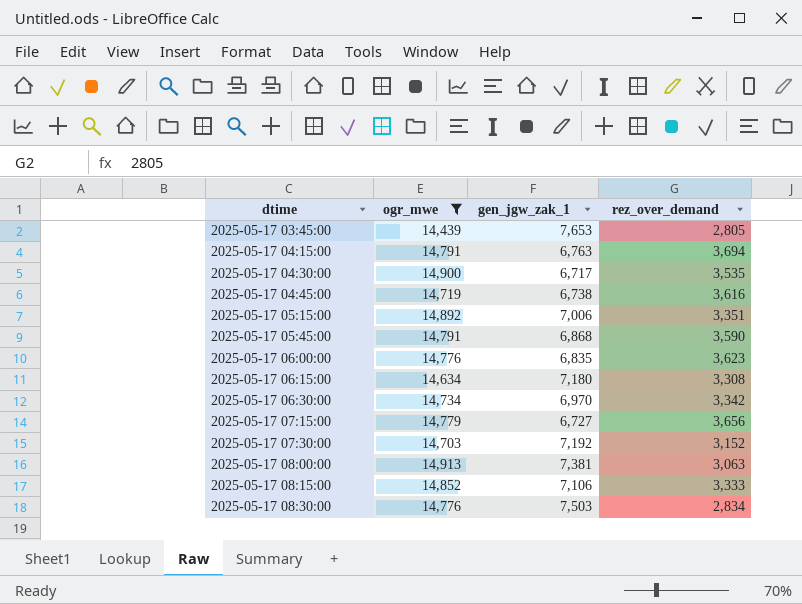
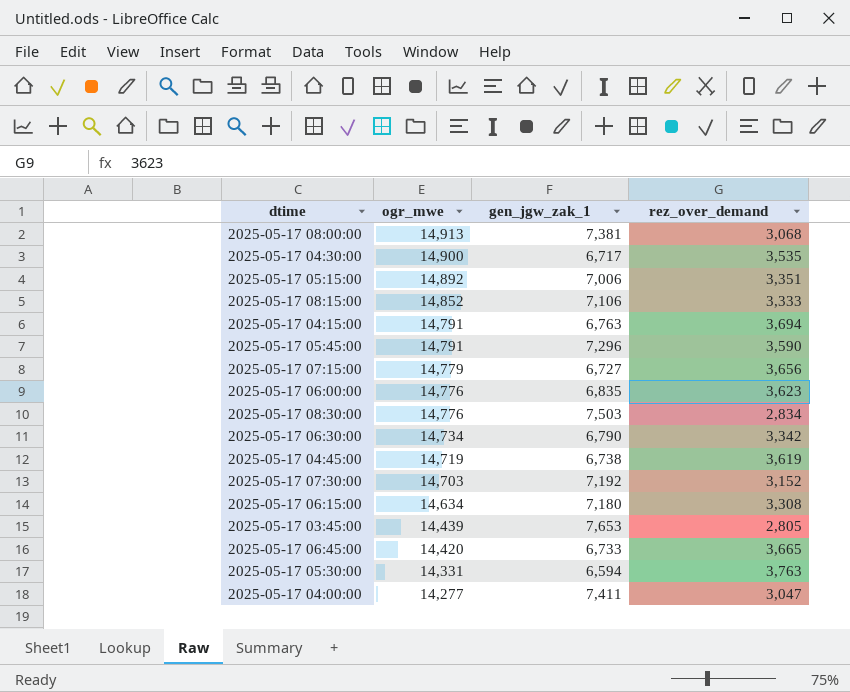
filter: ogr_mwe >= 14,439 -> none
row order: dtime ascending -> ogr_mwe descending
2025-05-17 08:00:00 | rez_over_demand: 3,063 -> 3,068
2025-05-17 05:45:00 | gen_jgw_zak_1: 6,868 -> 7,296
2025-05-17 06:30:00 | gen_jgw_zak_1: 6,970 -> 6,790
2025-05-17 04:45:00 | rez_over_demand: 3,616 -> 3,619

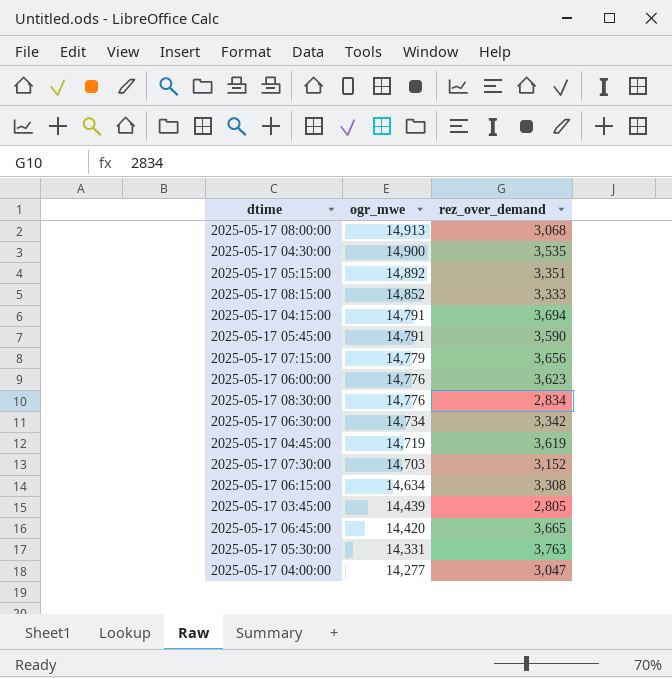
column gen_jgw_zak_1 | position: 3 -> none

